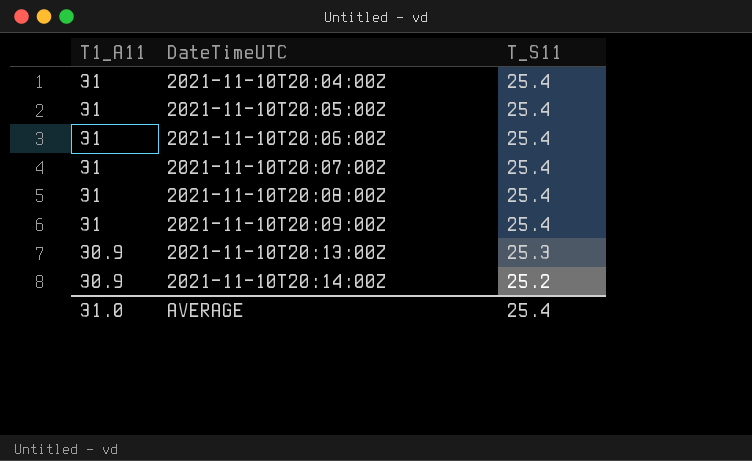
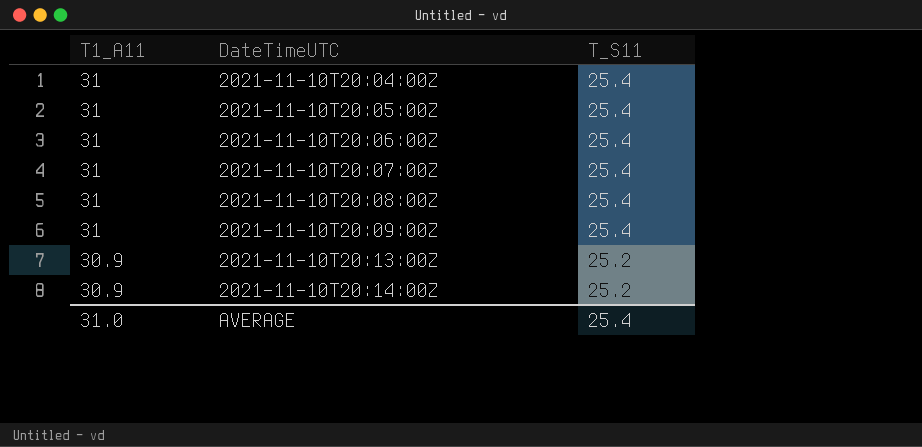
2021-11-10T20:13:00Z | T_S11: 25.3 -> 25.2

